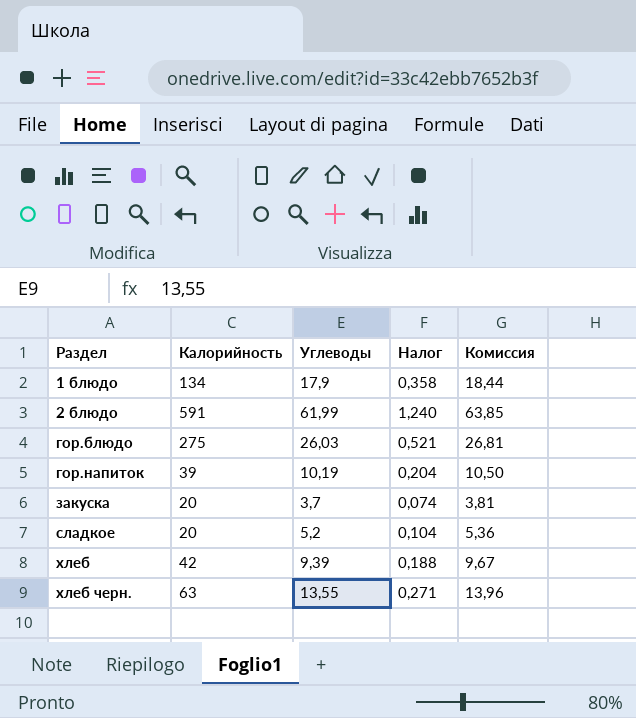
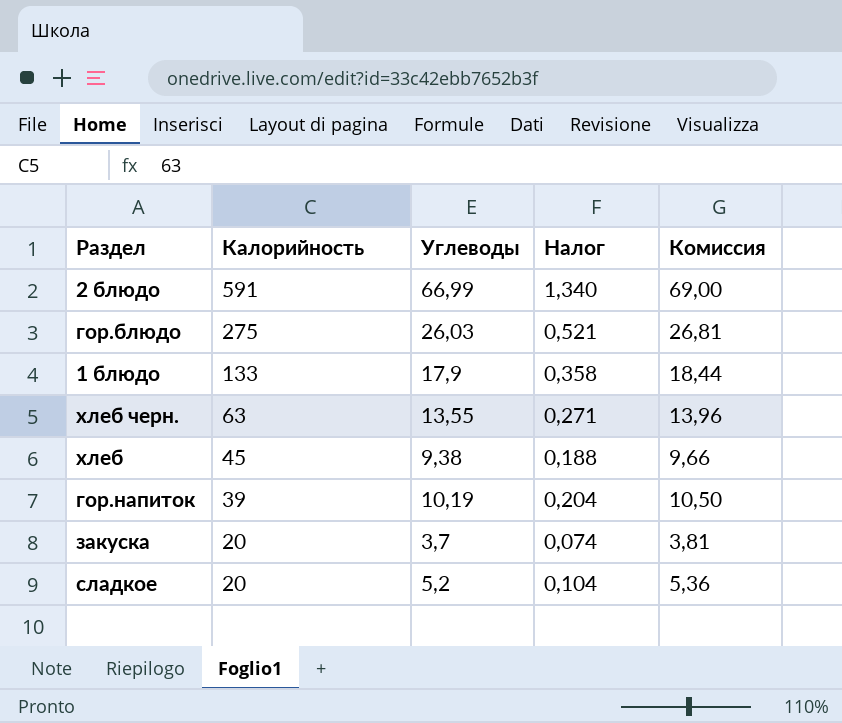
row order: Раздел ascending -> Калорийность descending
2 блюдо | Углеводы: 61,99 -> 66,99
2 блюдо | Налог: 1,240 -> 1,340
2 блюдо | Комиссия: 63,85 -> 69,00
1 блюдо | Калорийность: 134 -> 133
хлеб | Калорийность: 42 -> 45
хлеб | Углеводы: 9,39 -> 9,38
хлеб | Комиссия: 9,67 -> 9,66

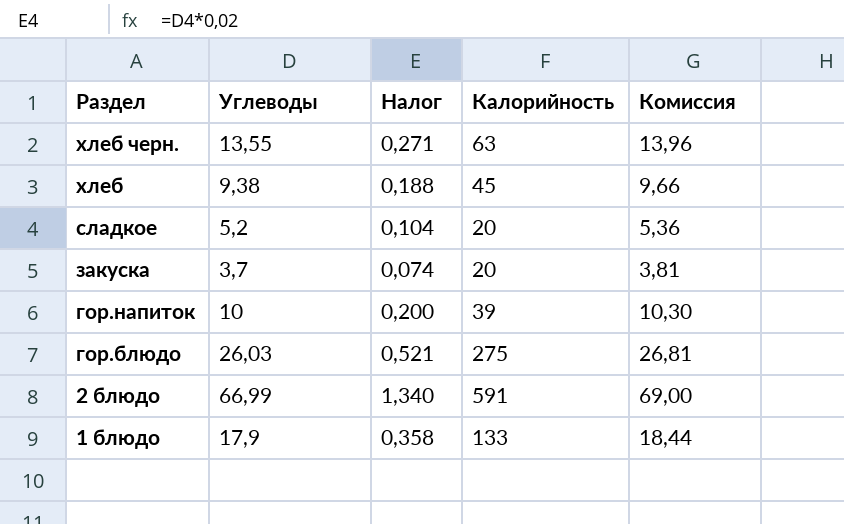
row order: Калорийность descending -> Раздел descending
column Калорийность | position: 2 -> 4
гор.напиток | Углеводы: 10,19 -> 10
гор.напиток | Налог: 0,204 -> 0,200
гор.напиток | Комиссия: 10,50 -> 10,30

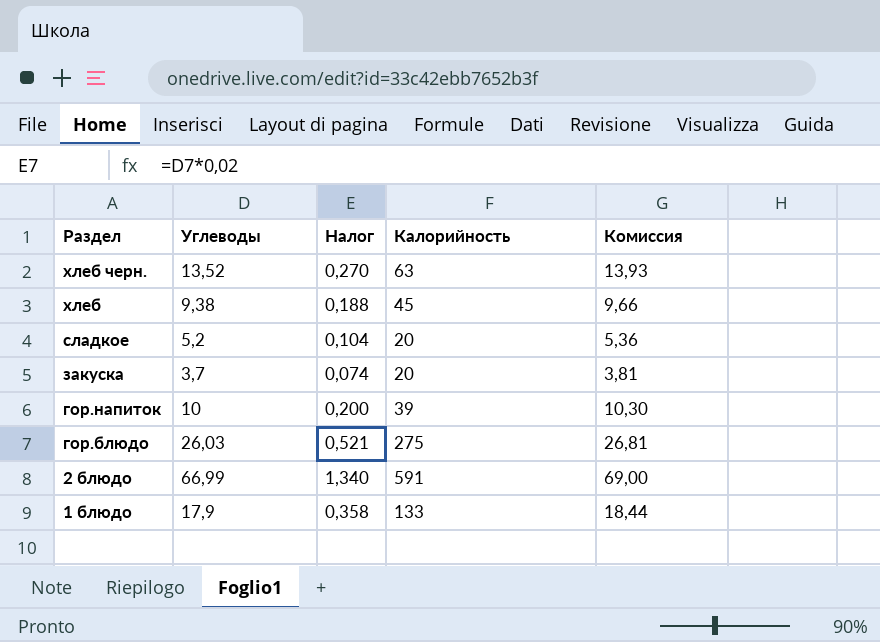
хлеб черн. | Углеводы: 13,55 -> 13,52
хлеб черн. | Налог: 0,271 -> 0,270
хлеб черн. | Комиссия: 13,96 -> 13,93

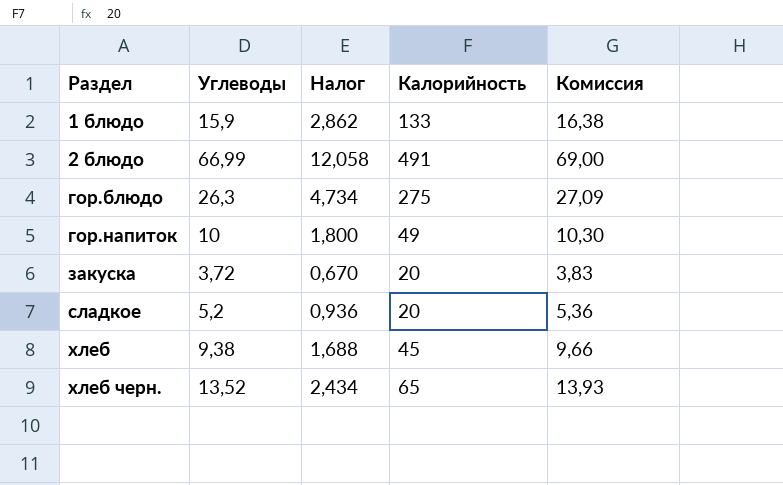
row order: Раздел descending -> Раздел ascending
column Налог | formula: [Углеводы] * 0,02 -> [Углеводы] * 0,18
1 блюдо | Углеводы: 17,9 -> 15,9
1 блюдо | Комиссия: 18,44 -> 16,38
2 блюдо | Калорийность: 591 -> 491
гор.блюдо | Углеводы: 26,03 -> 26,3
гор.блюдо | Комиссия: 26,81 -> 27,09
гор.напиток | Калорийность: 39 -> 49
закуска | Углеводы: 3,7 -> 3,72
закуска | Комиссия: 3,81 -> 3,83
хлеб черн. | Калорийность: 63 -> 65

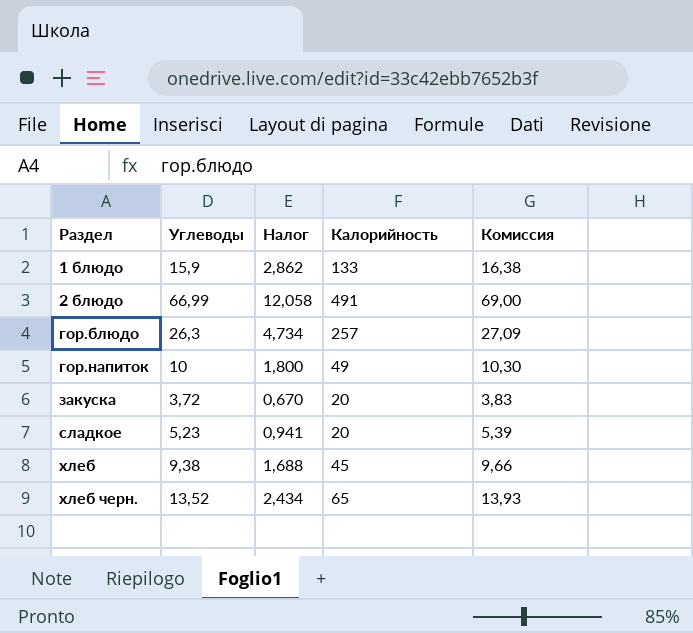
гор.блюдо | Калорийность: 275 -> 257
сладкое | Углеводы: 5,2 -> 5,23
сладкое | Налог: 0,936 -> 0,941
сладкое | Комиссия: 5,36 -> 5,39

